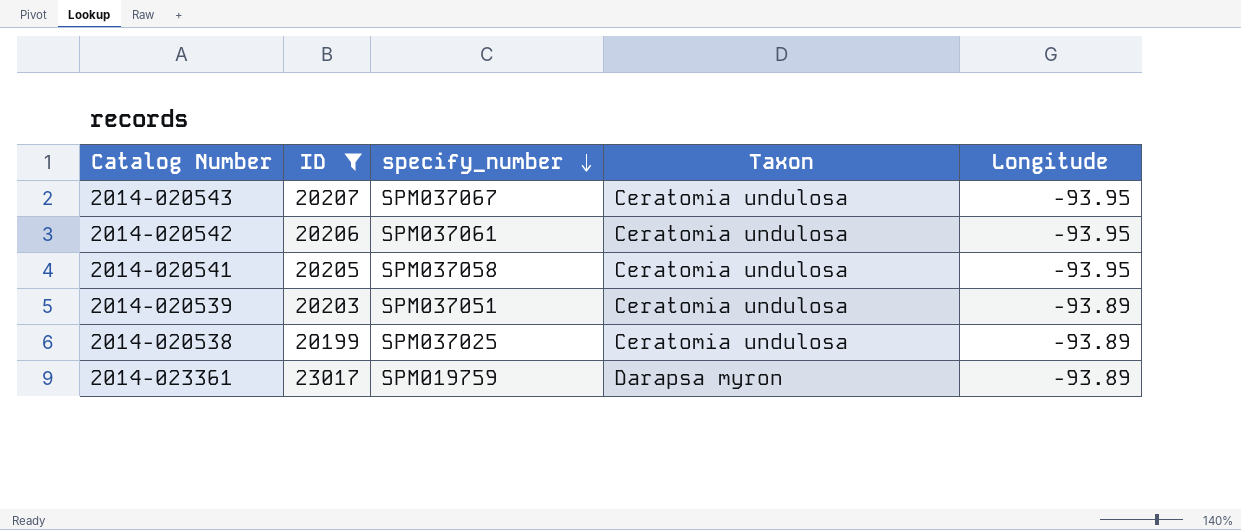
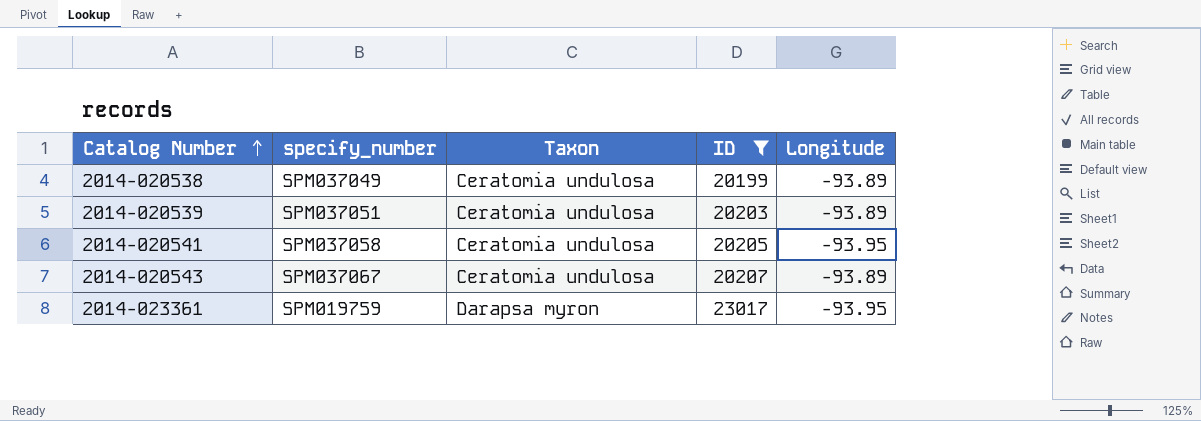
row order: specify_number descending -> Catalog Number ascending
column ID | position: 2 -> 4
row 2014-020542: 20206 | SPM037061 | Ceratomia undulosa | -93.95 -> none
2014-020538 | specify_number: SPM037025 -> SPM037049
2014-020543 | Longitude: -93.95 -> -93.89
2014-023361 | Longitude: -93.89 -> -93.95

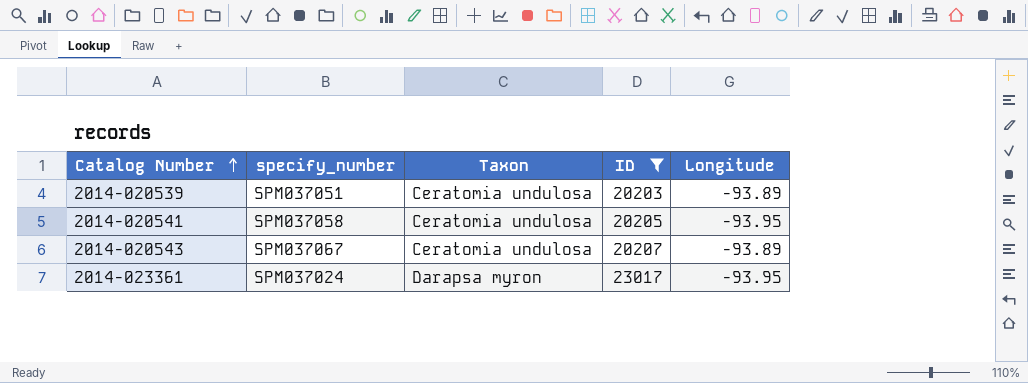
row 2014-020538: SPM037049 | Ceratomia undulosa | 20199 | -93.89 -> none
2014-023361 | specify_number: SPM019759 -> SPM037024

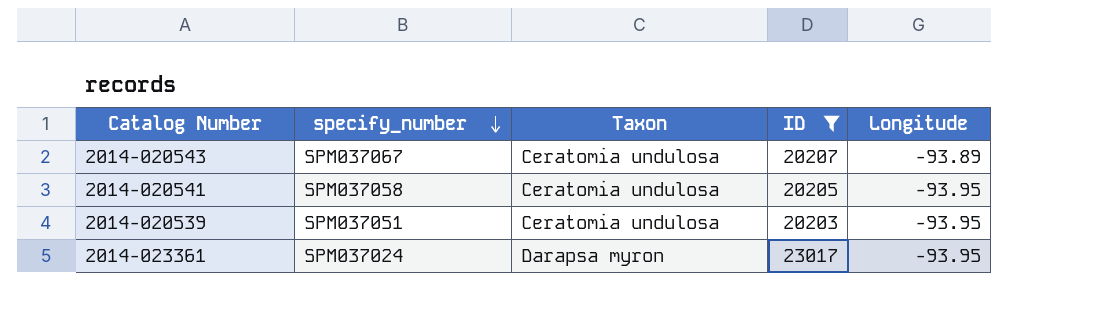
row order: Catalog Number ascending -> specify_number descending
2014-020539 | Longitude: -93.89 -> -93.95

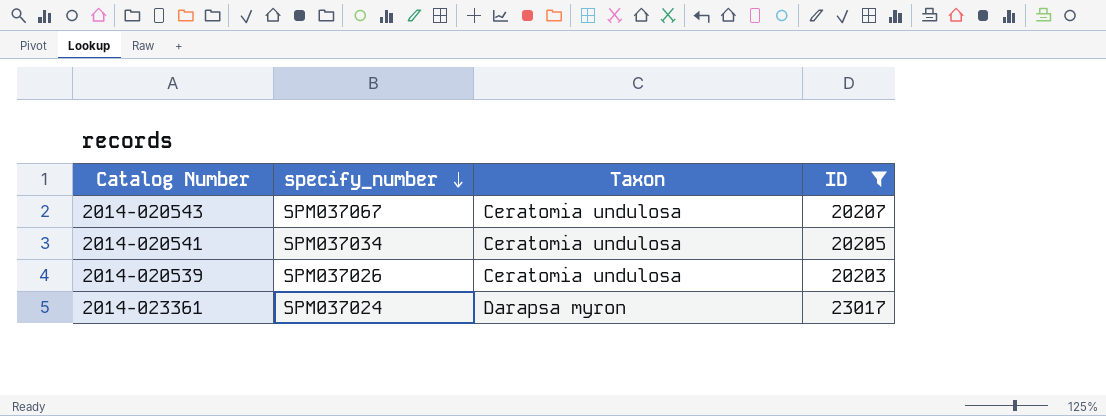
column Longitude | position: 5 -> none
2014-020541 | specify_number: SPM037058 -> SPM037034
2014-020539 | specify_number: SPM037051 -> SPM037026

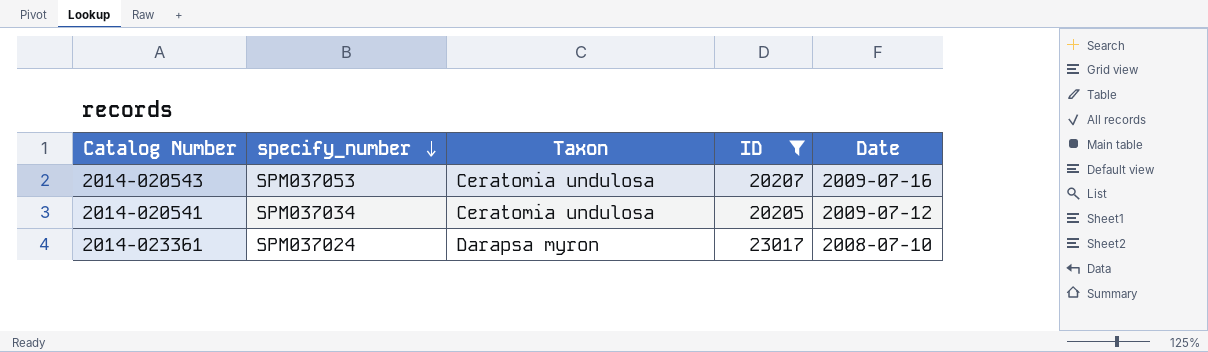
column Date | position: none -> 5
row 2014-020539: SPM037026 | Ceratomia undulosa | 20203 -> none
2014-020543 | specify_number: SPM037067 -> SPM037053

